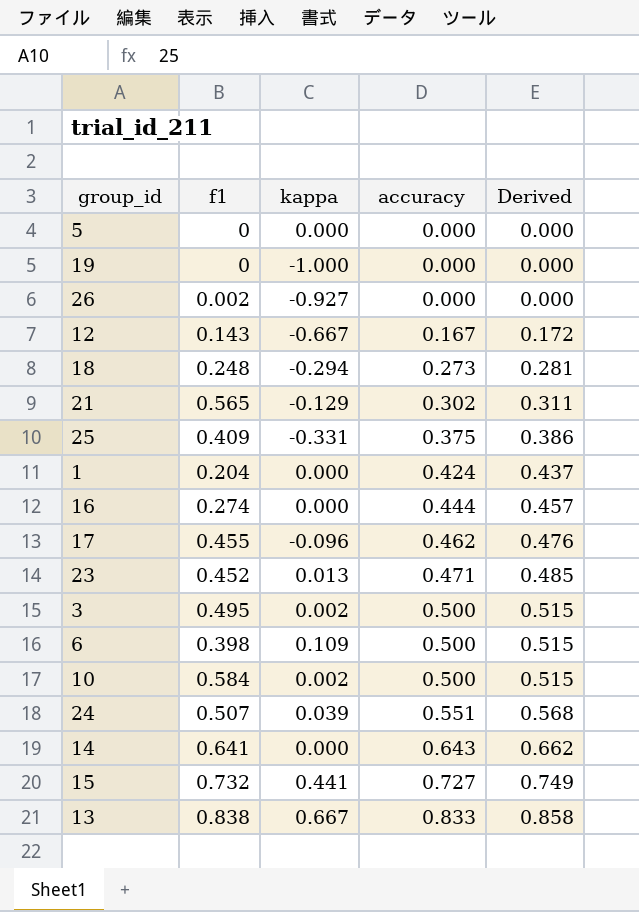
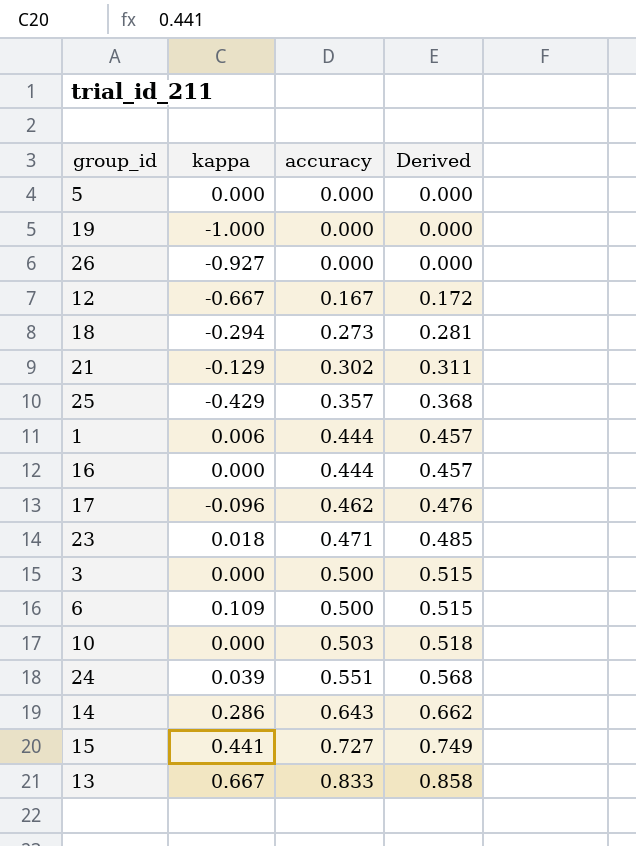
column f1 | position: 2 -> none
25 | kappa: -0.331 -> -0.429
25 | accuracy: 0.375 -> 0.357
25 | Derived: 0.386 -> 0.368
1 | kappa: 0.000 -> 0.006
1 | accuracy: 0.424 -> 0.444
1 | Derived: 0.437 -> 0.457
23 | kappa: 0.013 -> 0.018
3 | kappa: 0.002 -> 0.000
10 | kappa: 0.002 -> 0.000
10 | accuracy: 0.500 -> 0.503
10 | Derived: 0.515 -> 0.518
14 | kappa: 0.000 -> 0.286

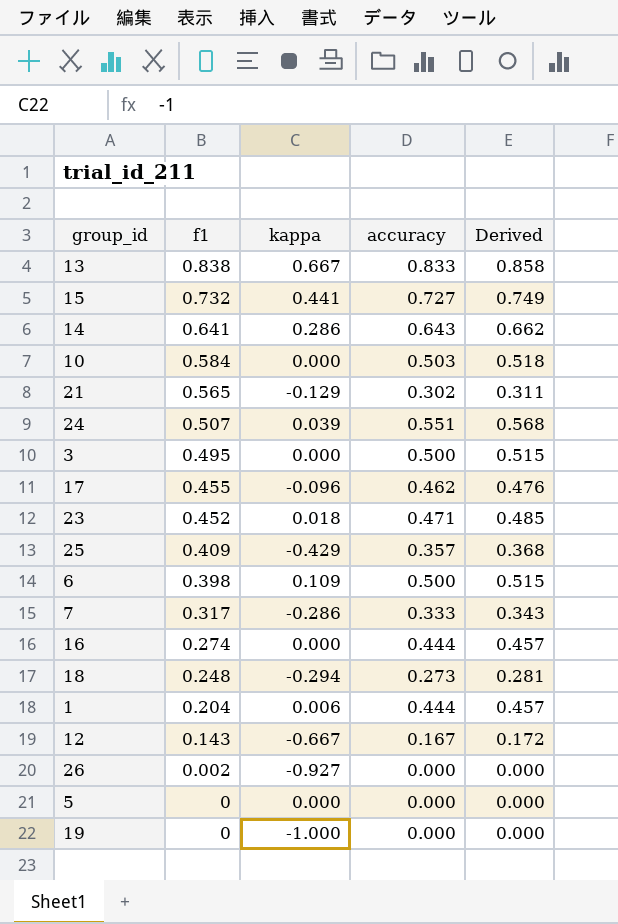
row order: accuracy ascending -> f1 descending
column f1 | position: none -> 2
row 7: none -> 0.317 | -0.286 | 0.333 | 0.343

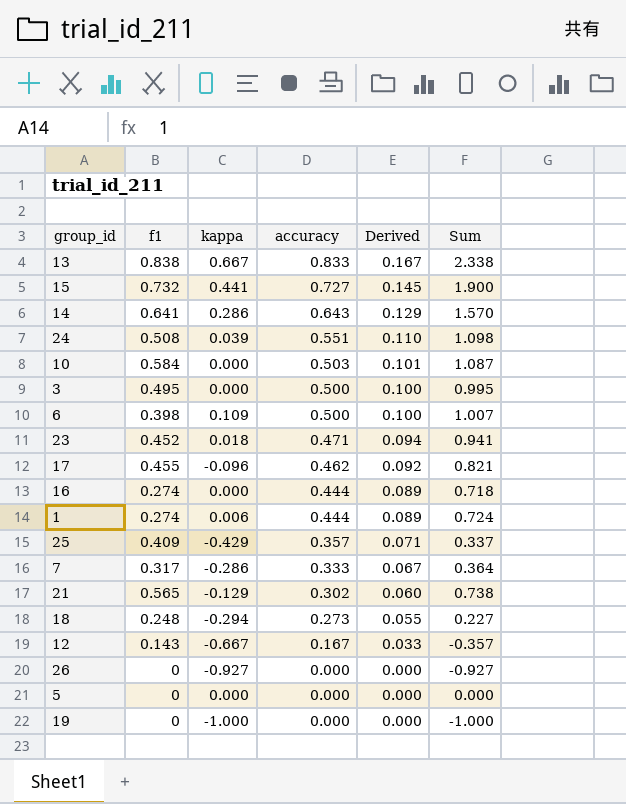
row order: f1 descending -> accuracy descending
column Derived | formula: [accuracy] * 1.03 -> [accuracy] * 0.2
column Sum | formula: none -> [f1] + [kappa] + [accuracy]
24 | f1: 0.507 -> 0.508
1 | f1: 0.204 -> 0.274
26 | f1: 0.002 -> 0

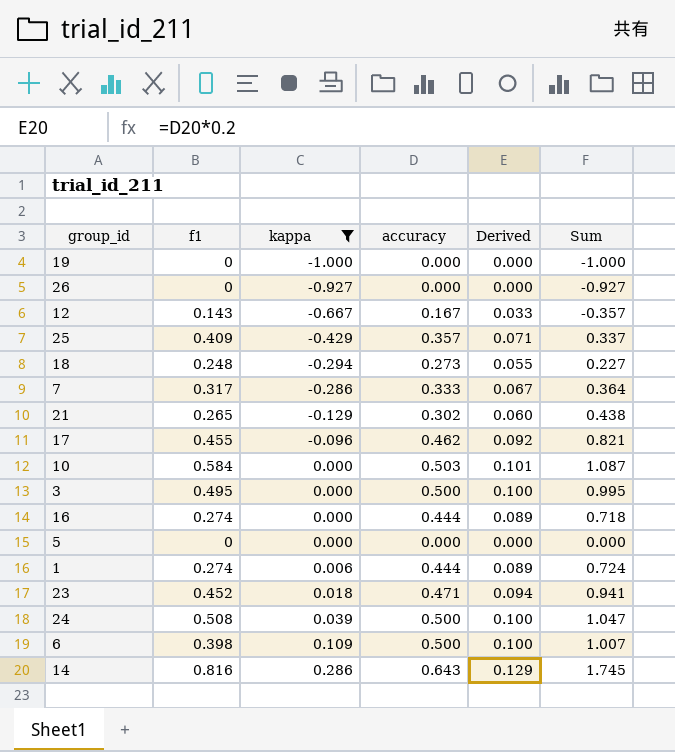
filter: none -> kappa <= 0.286
row order: accuracy descending -> kappa ascending
21 | f1: 0.565 -> 0.265
21 | Sum: 0.738 -> 0.438
24 | accuracy: 0.551 -> 0.500
24 | Derived: 0.110 -> 0.100
24 | Sum: 1.098 -> 1.047
14 | f1: 0.641 -> 0.816
14 | Sum: 1.570 -> 1.745

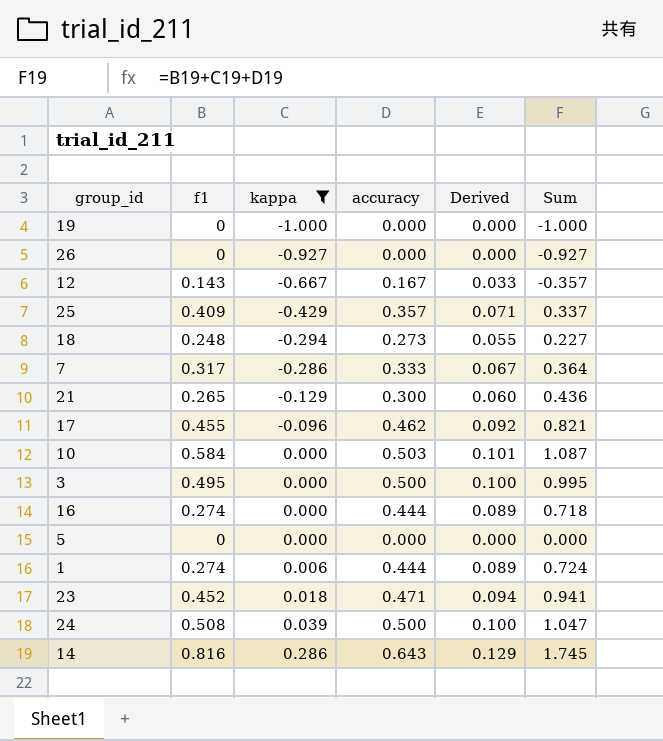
row 6: 0.398 | 0.109 | 0.500 | 0.100 | 1.007 -> none
21 | accuracy: 0.302 -> 0.300
21 | Sum: 0.438 -> 0.436

